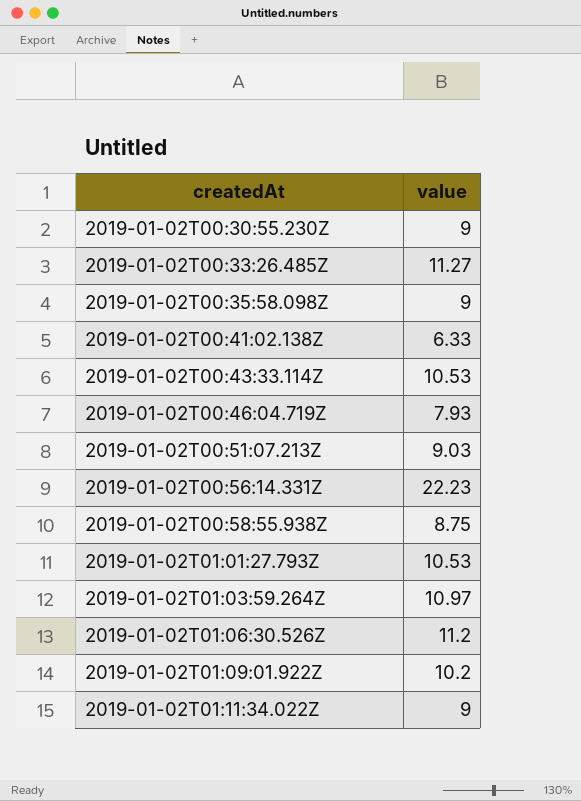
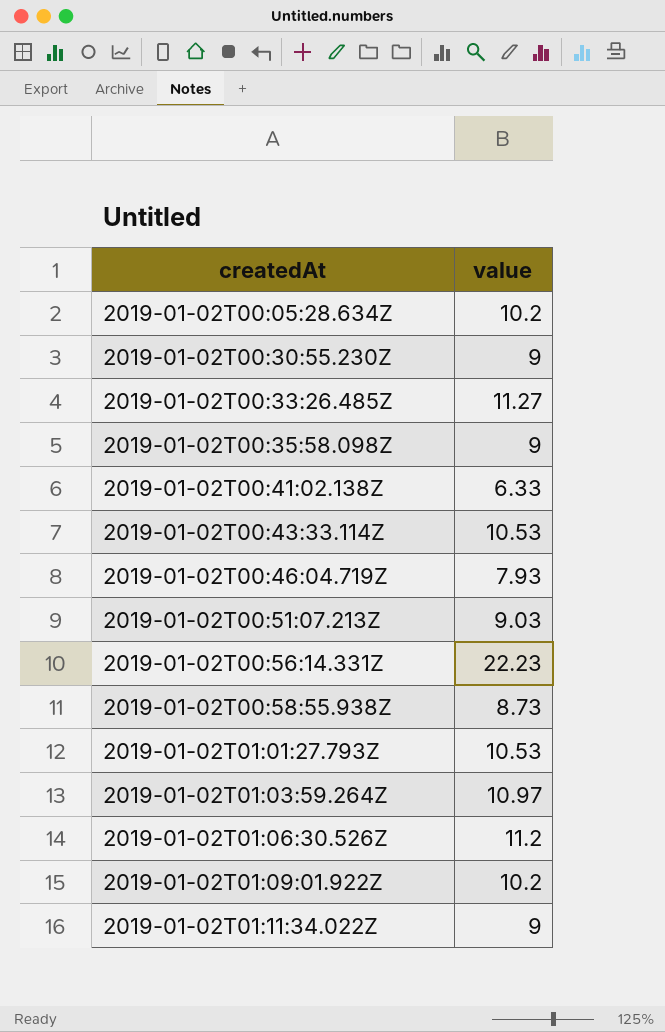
row 2019-01-02T00:05:28.634Z: none -> 10.2
2019-01-02T00:58:55.938Z | value: 8.75 -> 8.73

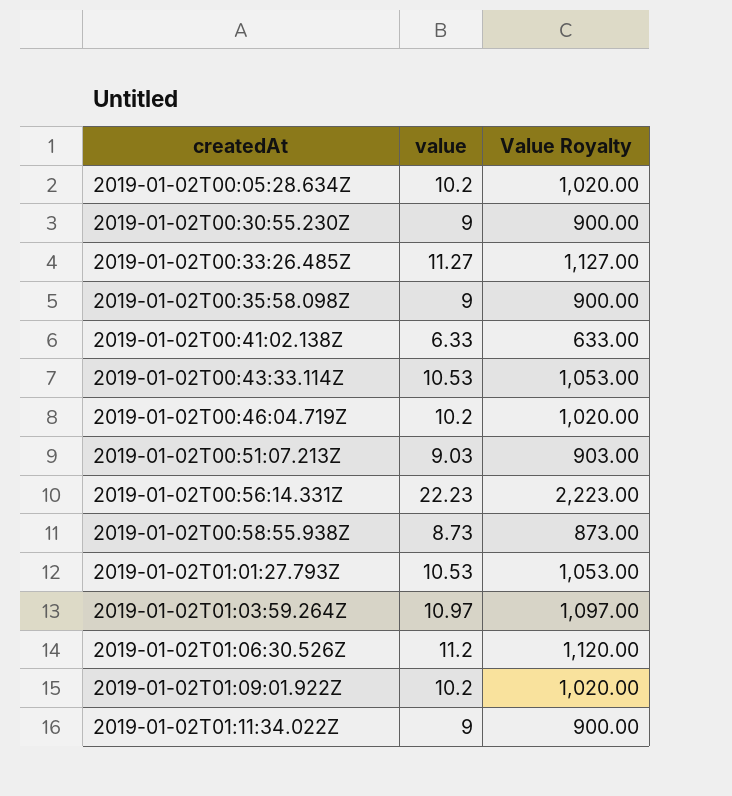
column Value Royalty | formula: none -> [value] * 100
2019-01-02T00:46:04.719Z | value: 7.93 -> 10.2

